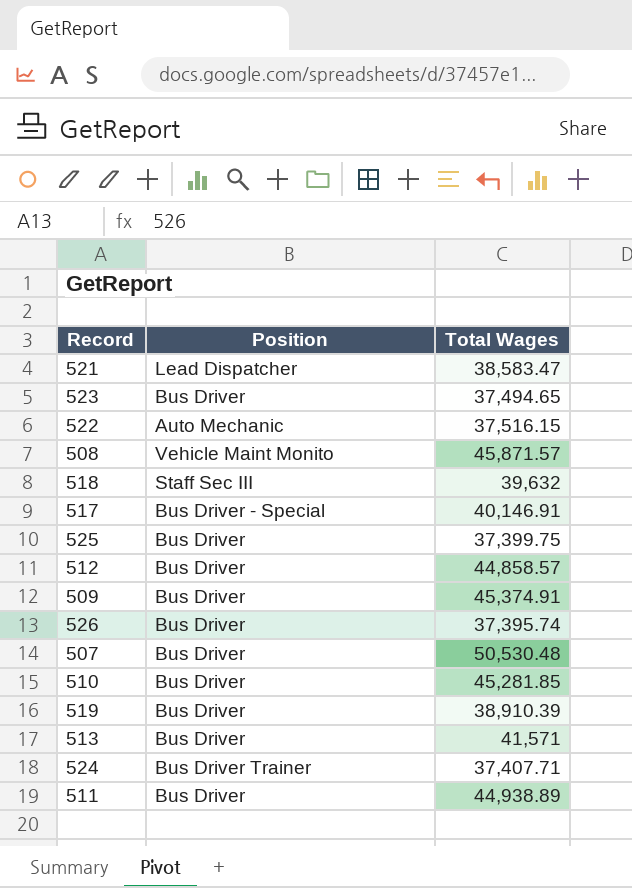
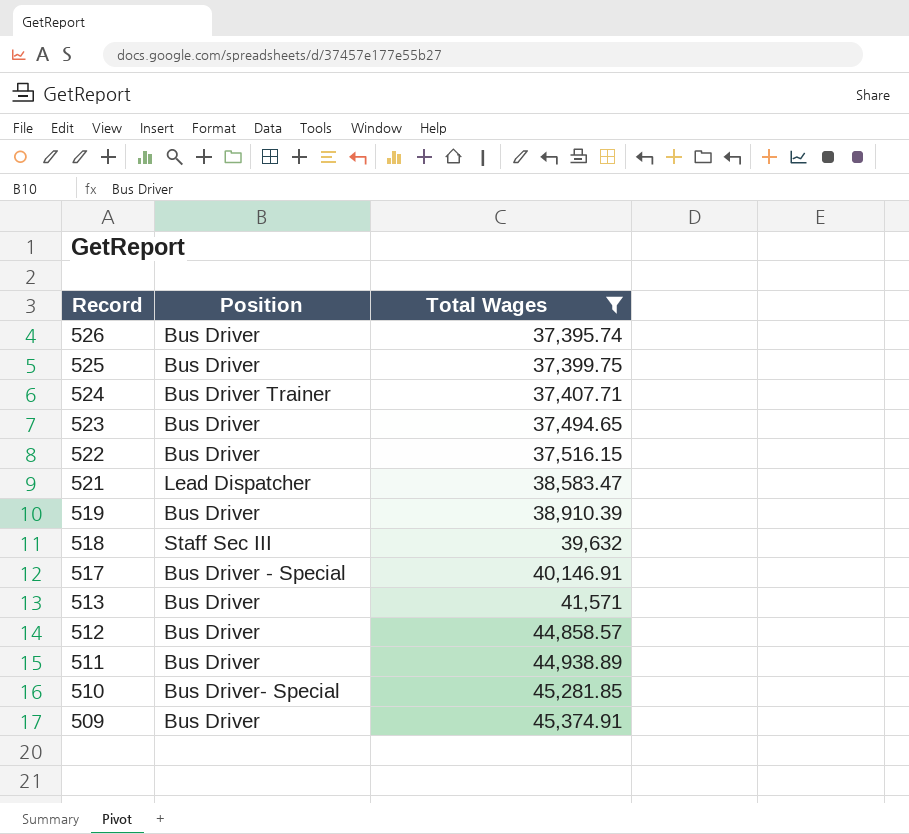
filter: none -> Total Wages <= 45,374.91
row order: none -> Record descending
522 | Position: Auto Mechanic -> Bus Driver
510 | Position: Bus Driver -> Bus Driver- Special

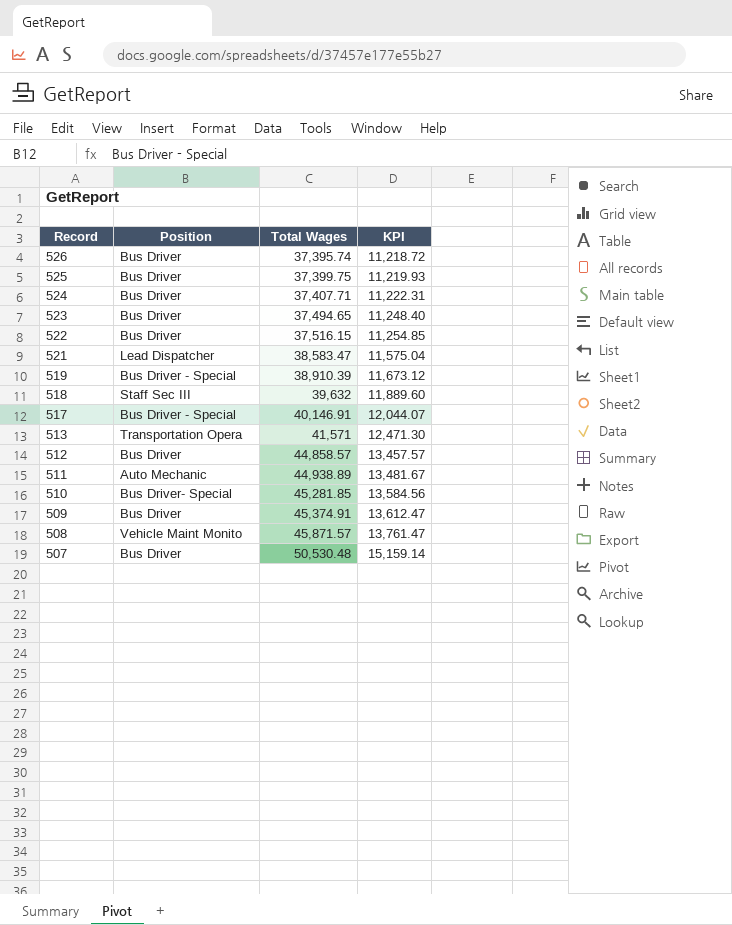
filter: Total Wages <= 45,374.91 -> none
column KPI | formula: none -> [Total Wages] * 0.3
524 | Position: Bus Driver Trainer -> Bus Driver
519 | Position: Bus Driver -> Bus Driver - Special
513 | Position: Bus Driver -> Transportation Opera
511 | Position: Bus Driver -> Auto Mechanic

